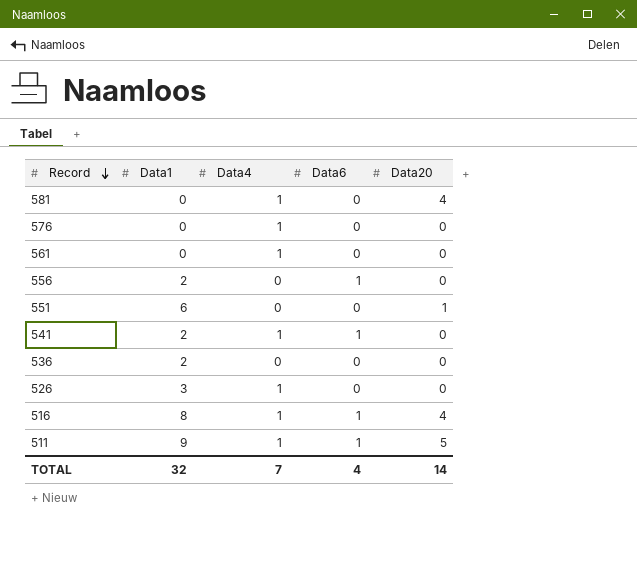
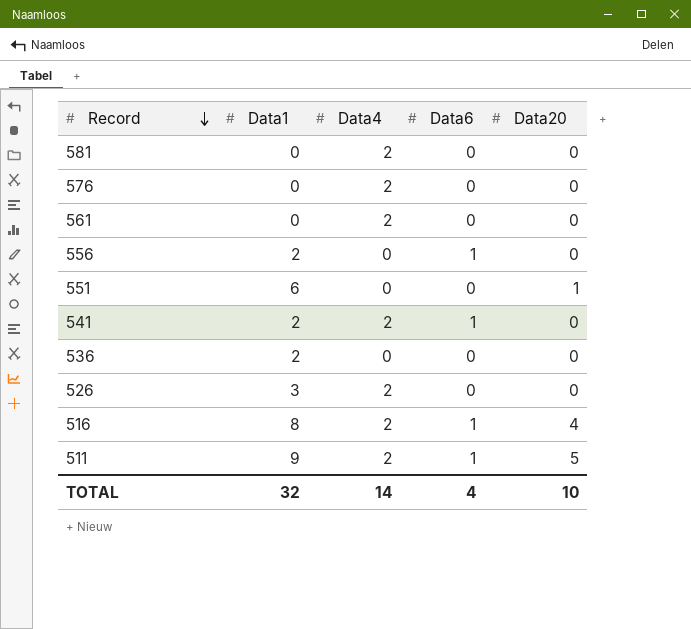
581 | Data4: 1 -> 2
581 | Data20: 4 -> 0
576 | Data4: 1 -> 2
561 | Data4: 1 -> 2
541 | Data4: 1 -> 2
526 | Data4: 1 -> 2
516 | Data4: 1 -> 2
511 | Data4: 1 -> 2
TOTAL | Data4: 7 -> 14
TOTAL | Data20: 14 -> 10

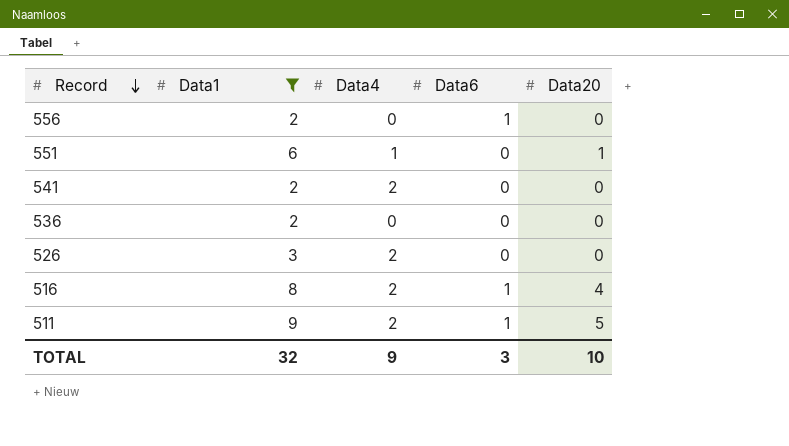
filter: none -> Data1 != 0
551 | Data4: 0 -> 1
541 | Data6: 1 -> 0
TOTAL | Data4: 14 -> 9
TOTAL | Data6: 4 -> 3

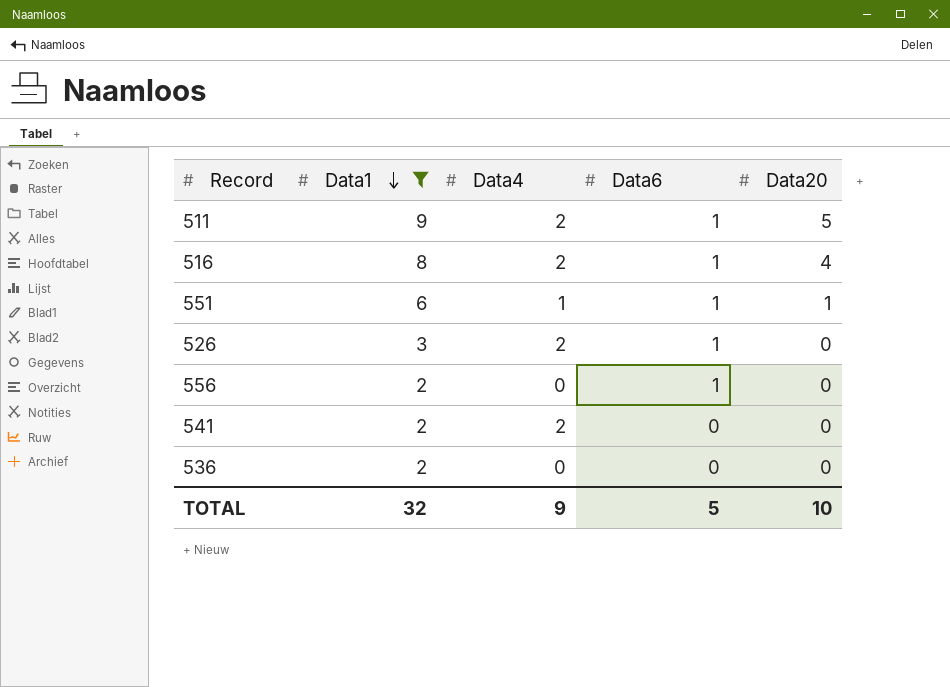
row order: Record descending -> Data1 descending
551 | Data6: 0 -> 1
526 | Data6: 0 -> 1
TOTAL | Data6: 3 -> 5

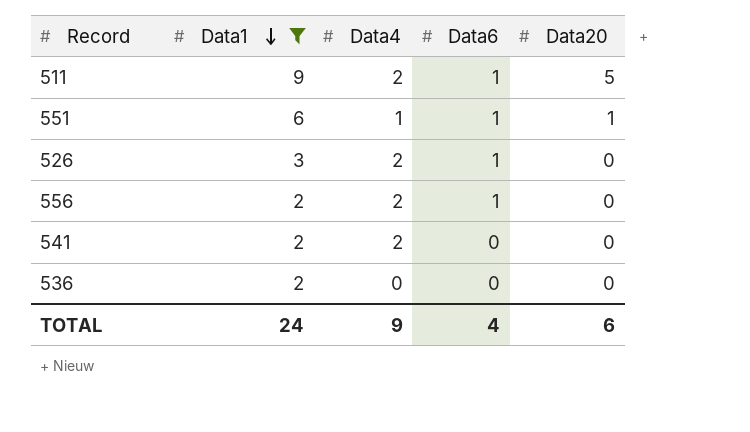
row 516: 8 | 2 | 1 | 4 -> none
556 | Data4: 0 -> 2
TOTAL | Data1: 32 -> 24
TOTAL | Data6: 5 -> 4
TOTAL | Data20: 10 -> 6

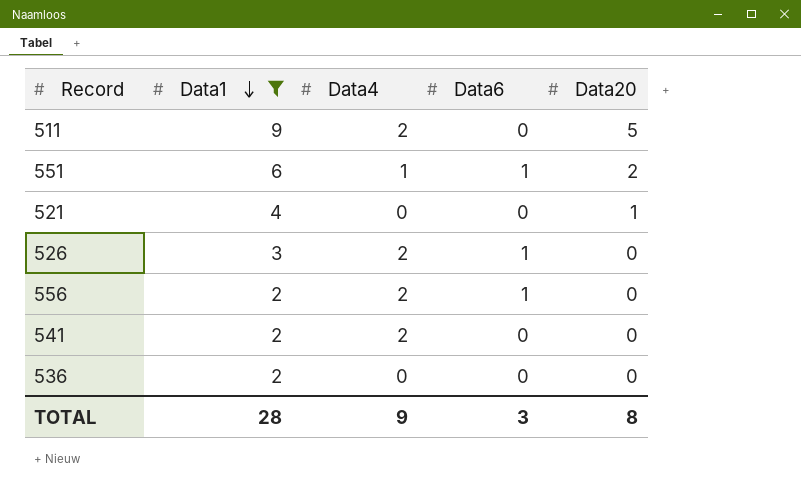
511 | Data6: 1 -> 0
551 | Data20: 1 -> 2
row 521: none -> 4 | 0 | 0 | 1
TOTAL | Data1: 24 -> 28
TOTAL | Data6: 4 -> 3
TOTAL | Data20: 6 -> 8

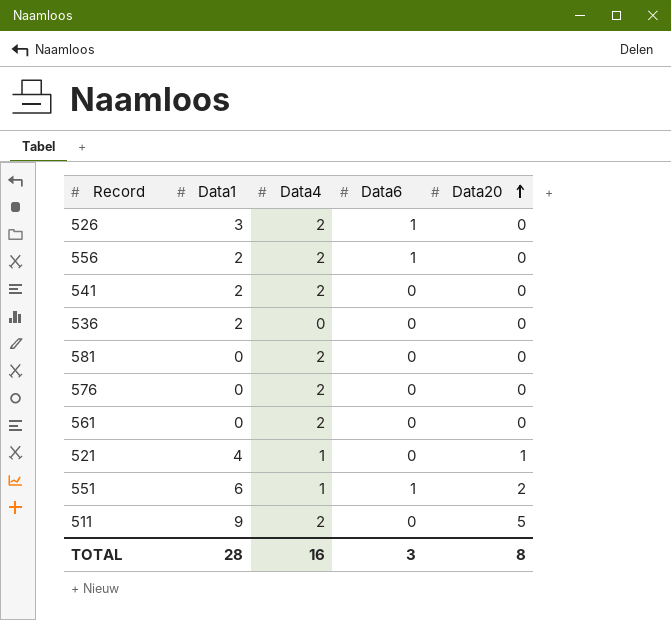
filter: Data1 != 0 -> none
row order: Data1 descending -> Data20 ascending
521 | Data4: 0 -> 1
TOTAL | Data4: 9 -> 16

